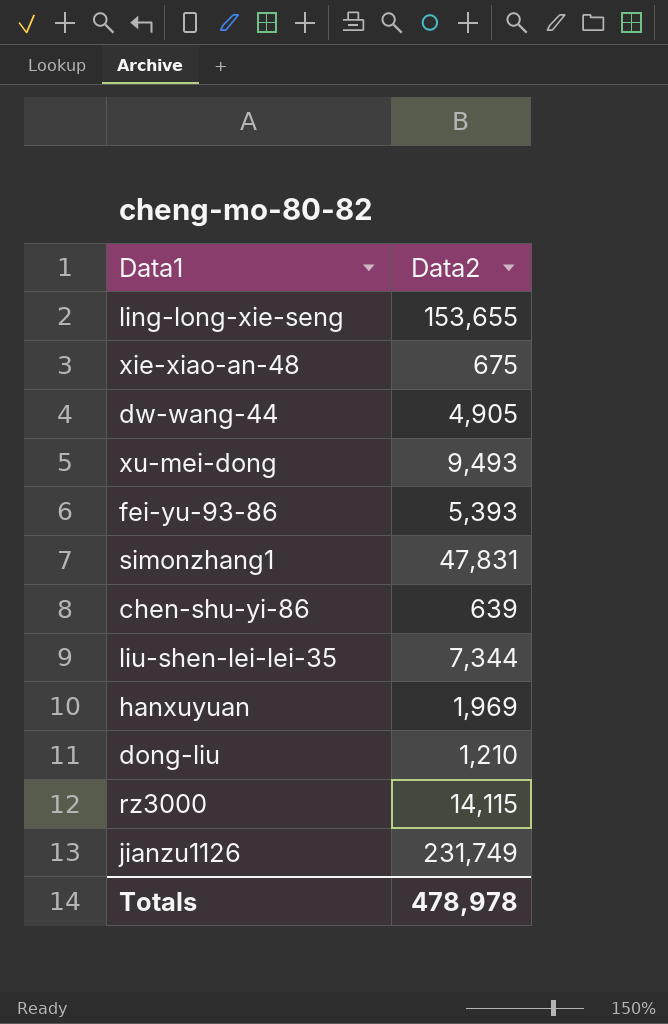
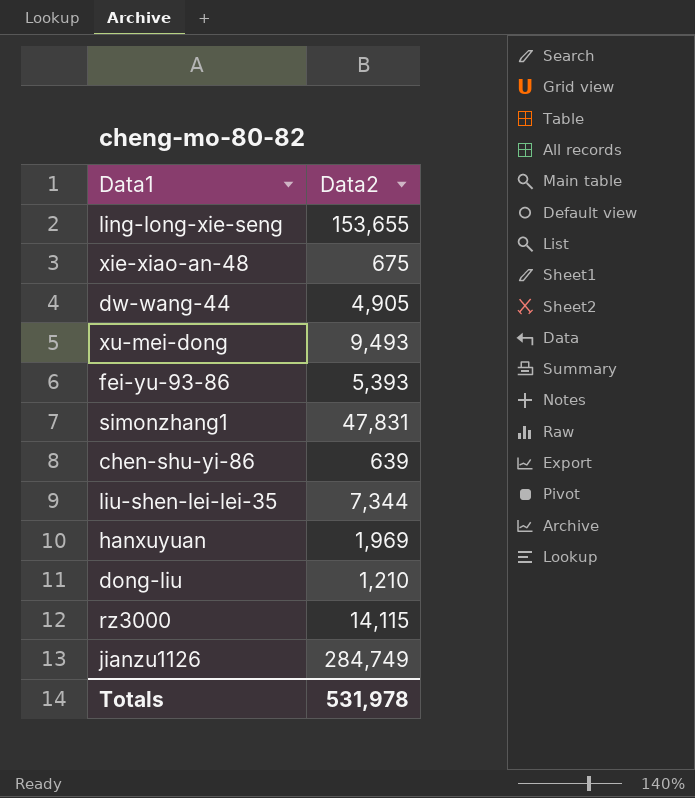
jianzu1126 | Data2: 231,749 -> 284,749
Totals | Data2: 478,978 -> 531,978

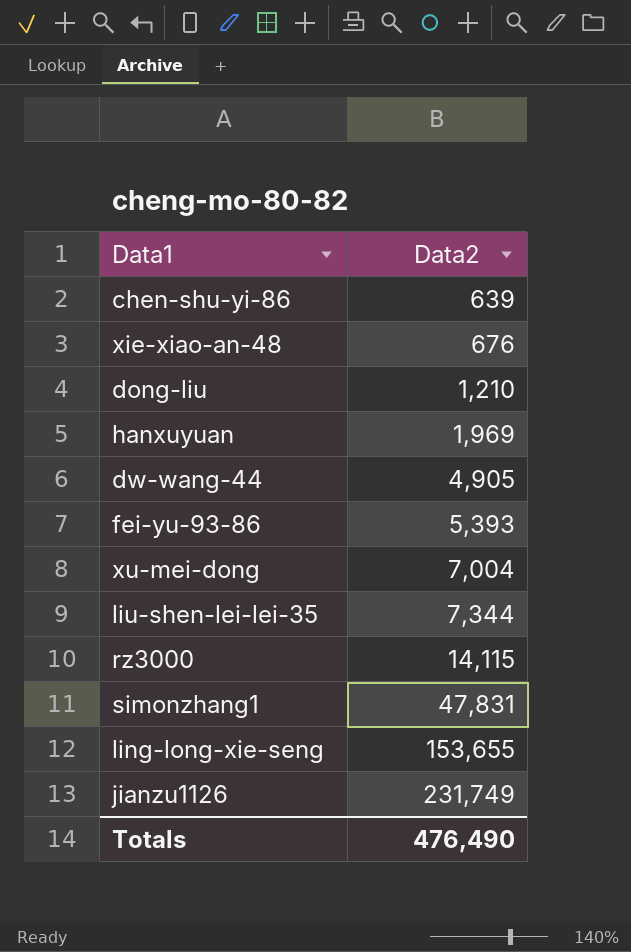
row order: none -> Data2 ascending
xie-xiao-an-48 | Data2: 675 -> 676
xu-mei-dong | Data2: 9,493 -> 7,004
jianzu1126 | Data2: 284,749 -> 231,749
Totals | Data2: 531,978 -> 476,490

